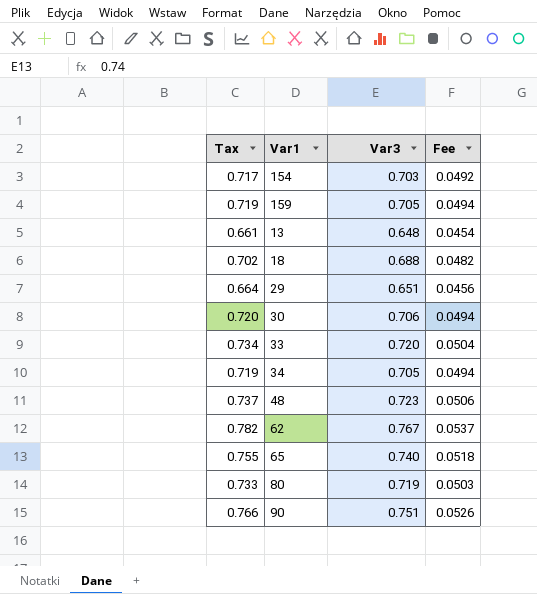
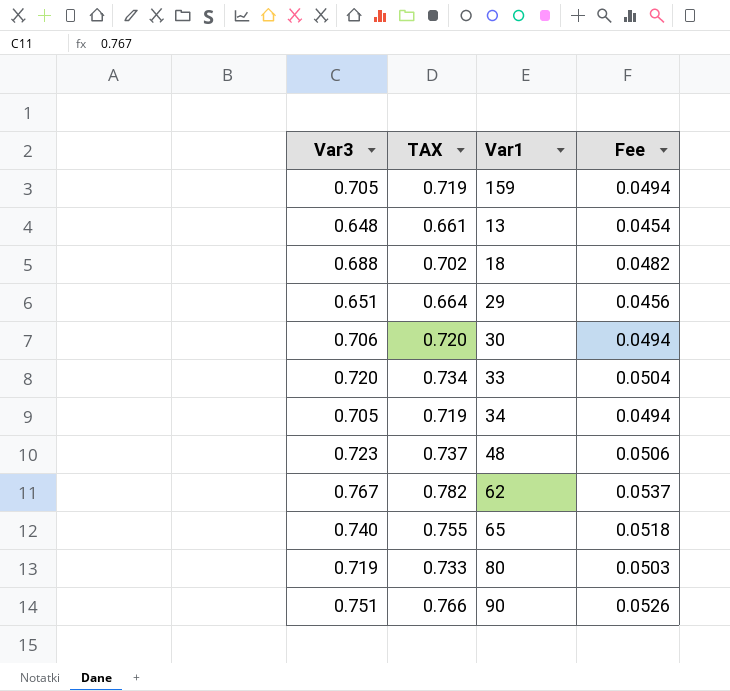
column Var3 | position: 3 -> 1
column name: Tax -> TAX
row 154: 0.717 | 0.703 | 0.0492 -> none

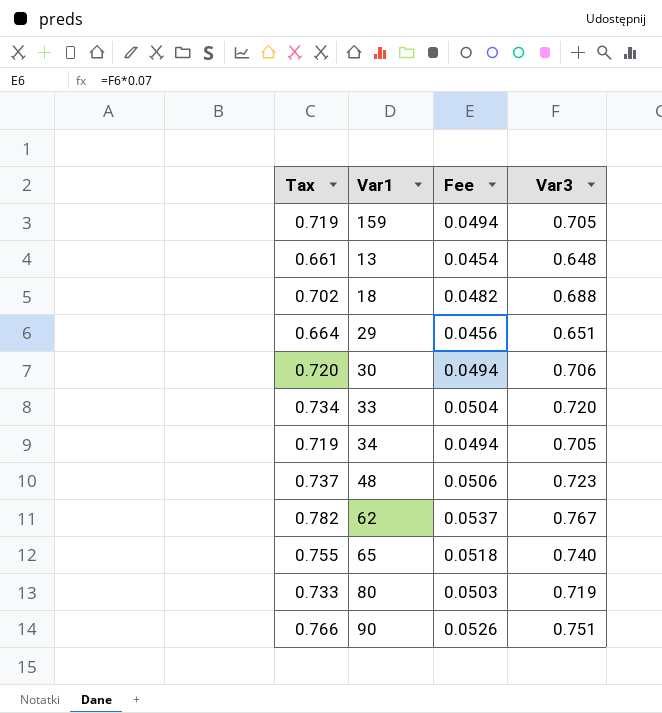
column name: TAX -> Tax
column Var3 | position: 1 -> 4

